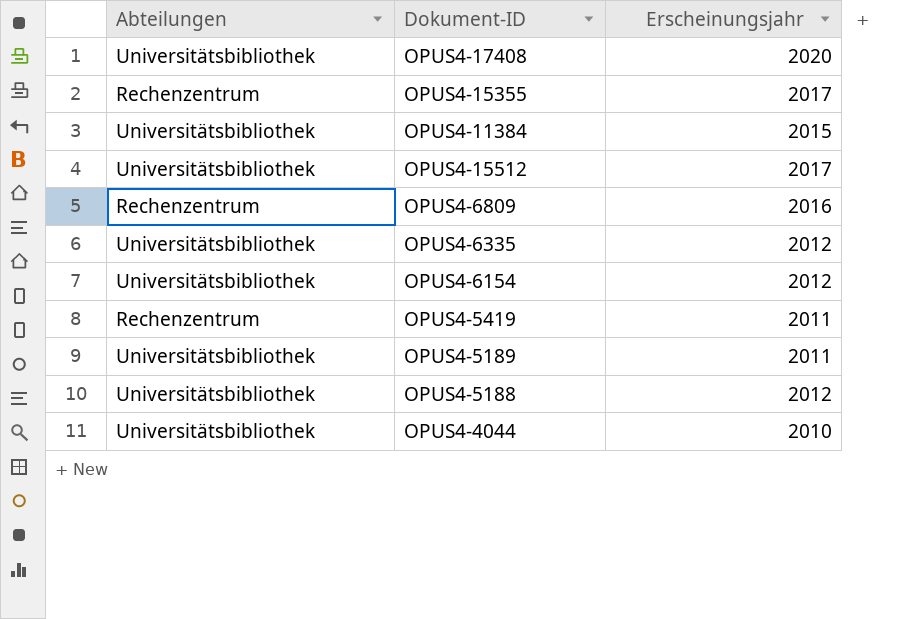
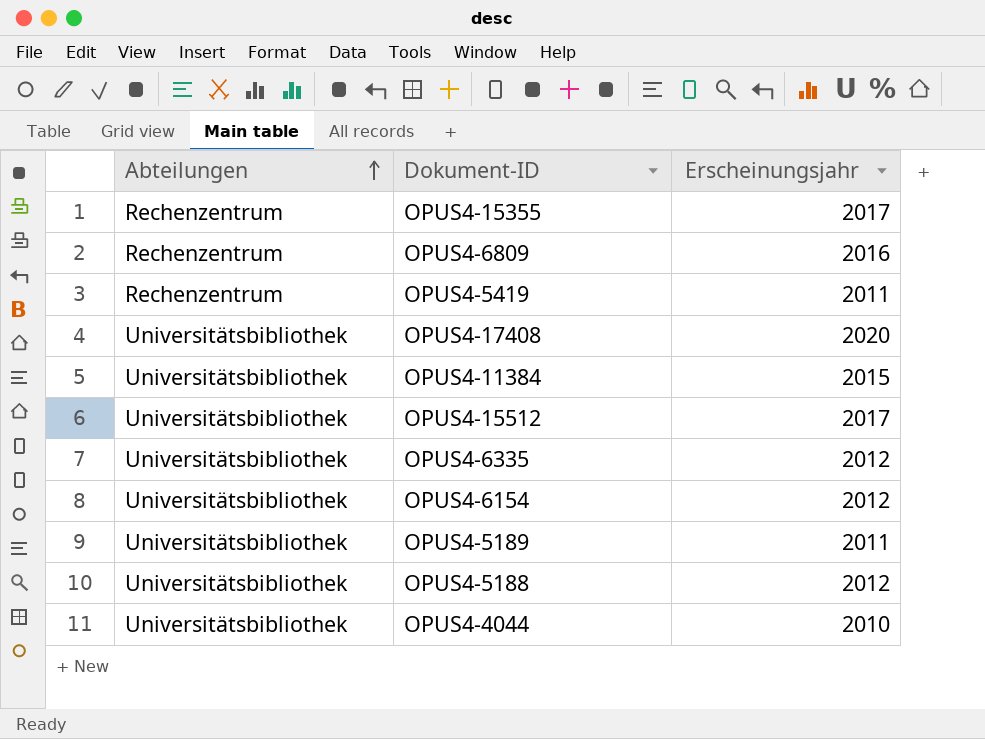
row order: none -> Abteilungen ascending

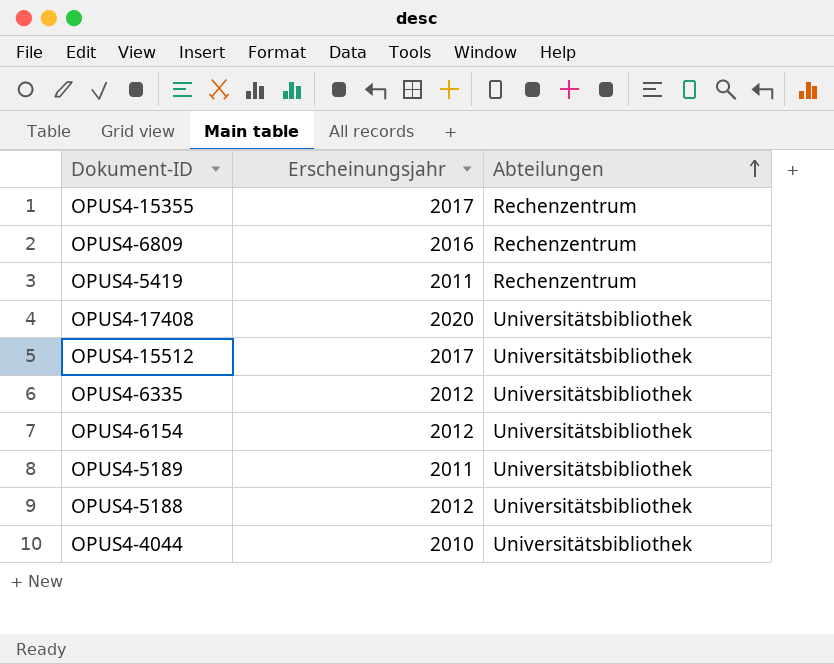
column Abteilungen | position: 1 -> 3
row OPUS4-11384: Universitätsbibliothek | 2015 -> none

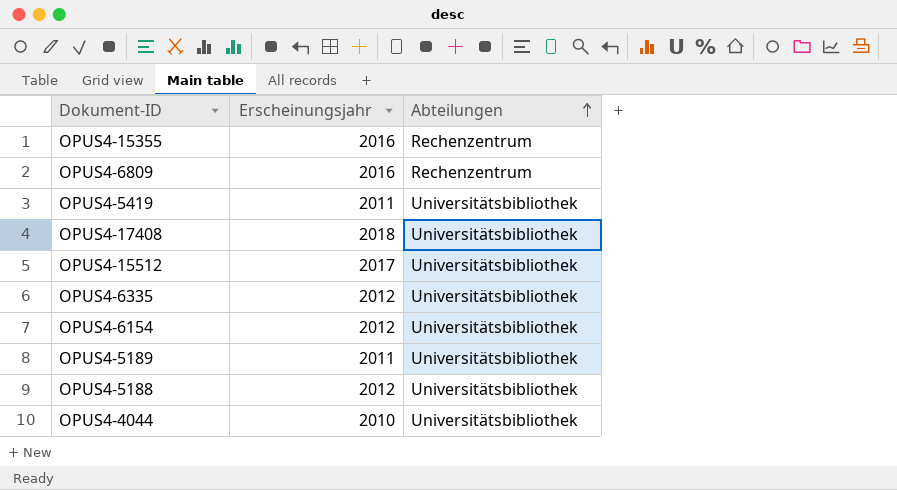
OPUS4-15355 | Erscheinungsjahr: 2017 -> 2016
OPUS4-5419 | Abteilungen: Rechenzentrum -> Universitätsbibliothek
OPUS4-17408 | Erscheinungsjahr: 2020 -> 2018

